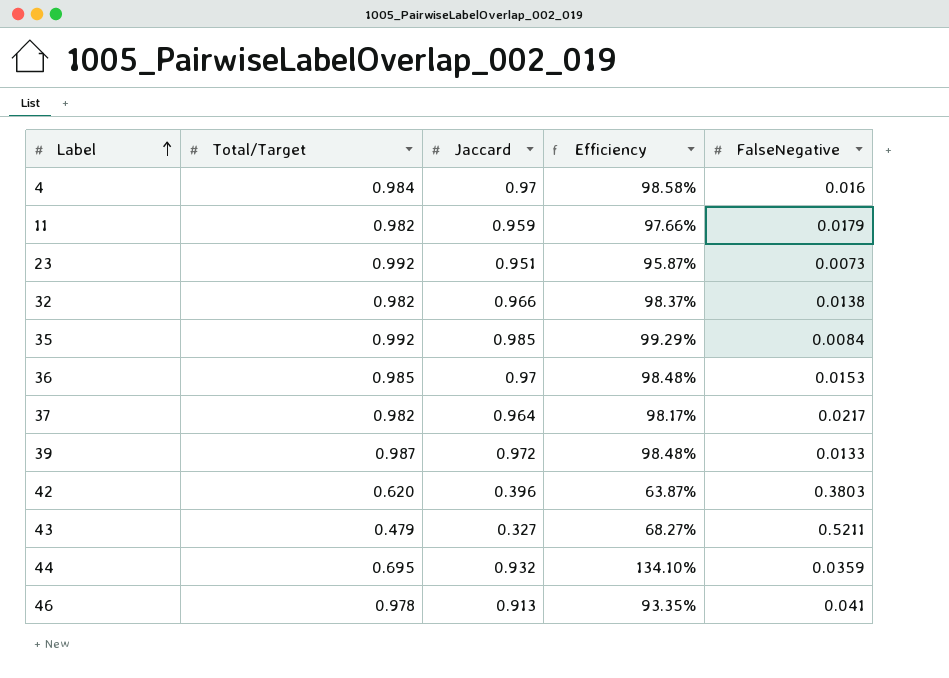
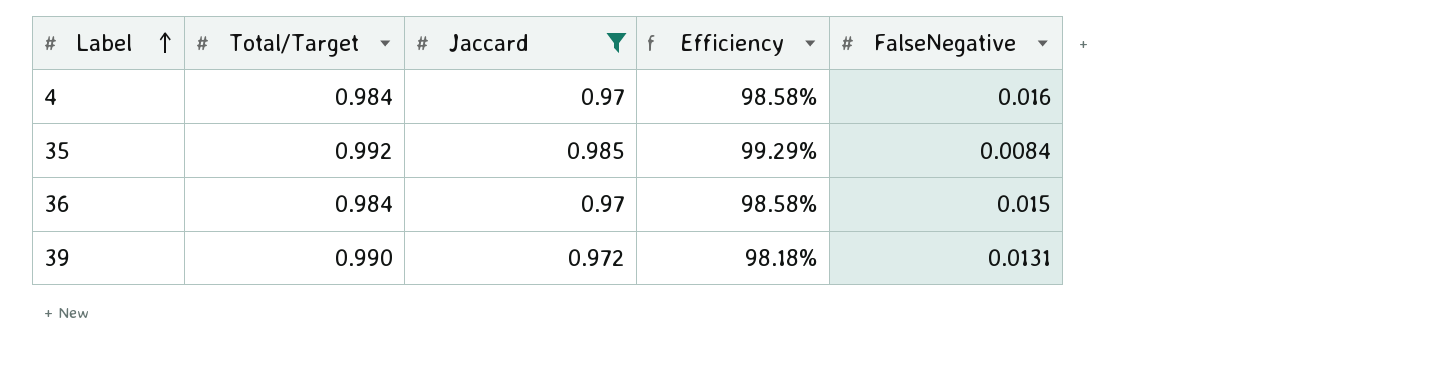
filter: none -> Jaccard >= 0.97
36 | Total/Target: 0.985 -> 0.984
36 | Efficiency: 98.48% -> 98.58%
36 | FalseNegative: 0.0153 -> 0.015
39 | Total/Target: 0.987 -> 0.990
39 | Efficiency: 98.48% -> 98.18%
39 | FalseNegative: 0.0133 -> 0.0131

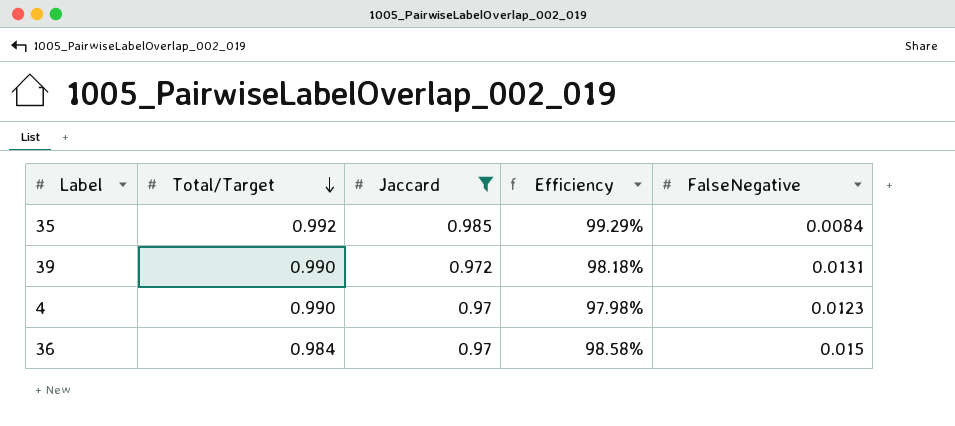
row order: Label ascending -> Total/Target descending
4 | Total/Target: 0.984 -> 0.990
4 | Efficiency: 98.58% -> 97.98%
4 | FalseNegative: 0.016 -> 0.0123

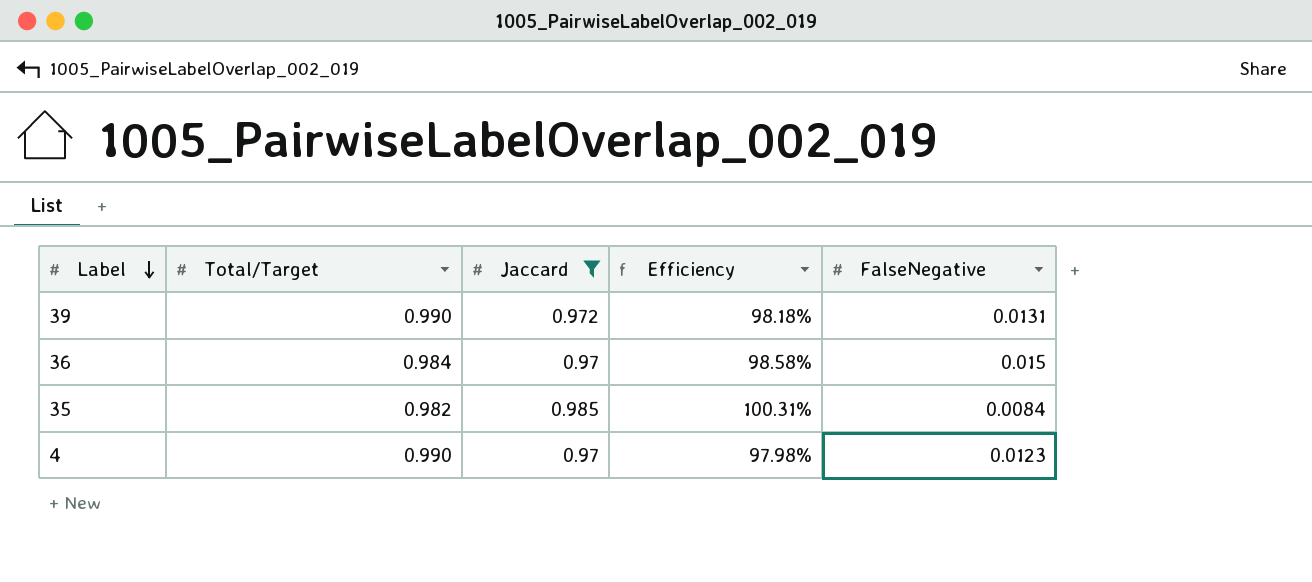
row order: Total/Target descending -> Label descending
35 | Total/Target: 0.992 -> 0.982
35 | Efficiency: 99.29% -> 100.31%

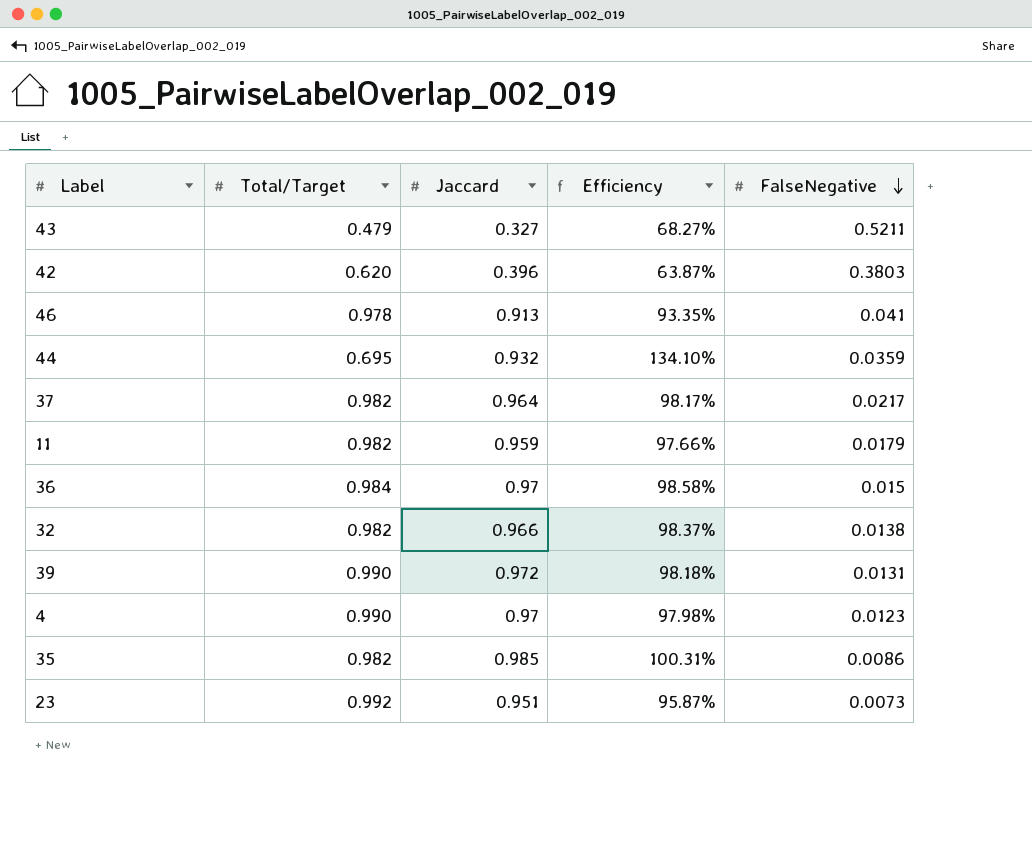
filter: Jaccard >= 0.97 -> none
row order: Label descending -> FalseNegative descending
35 | FalseNegative: 0.0084 -> 0.0086

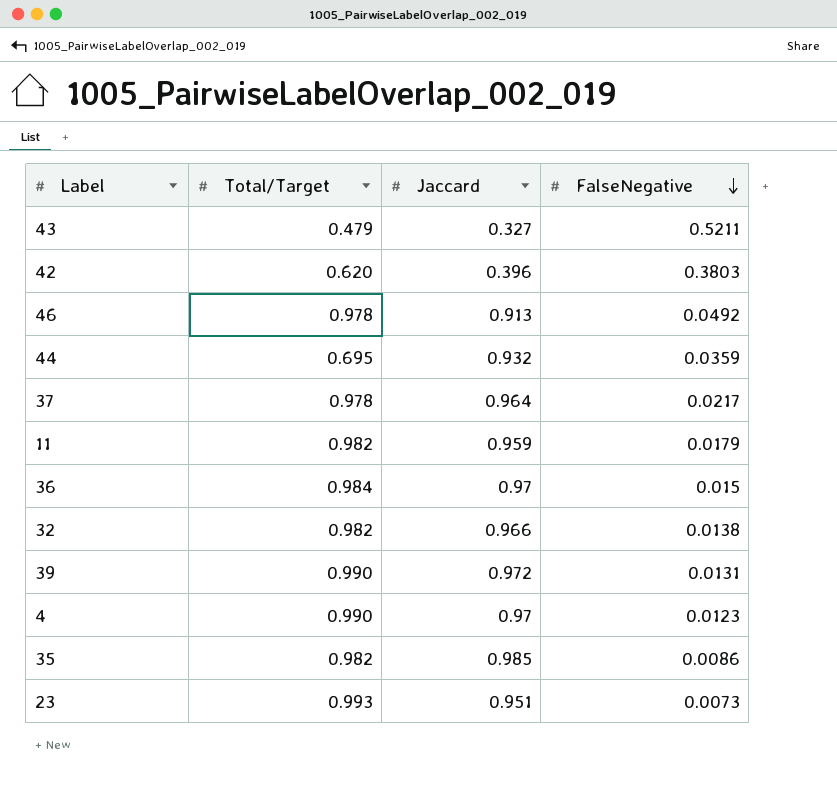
column Efficiency | formula: [Jaccard] / [Total/Target] -> none
46 | FalseNegative: 0.041 -> 0.0492
37 | Total/Target: 0.982 -> 0.978
23 | Total/Target: 0.992 -> 0.993

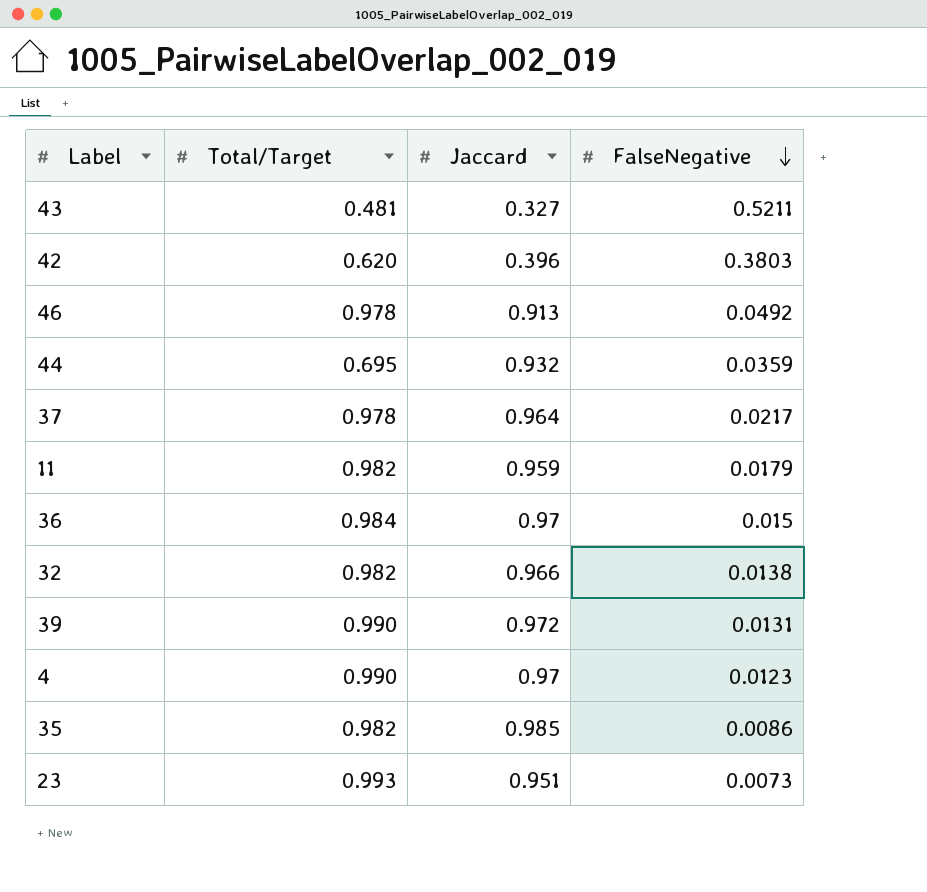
43 | Total/Target: 0.479 -> 0.481

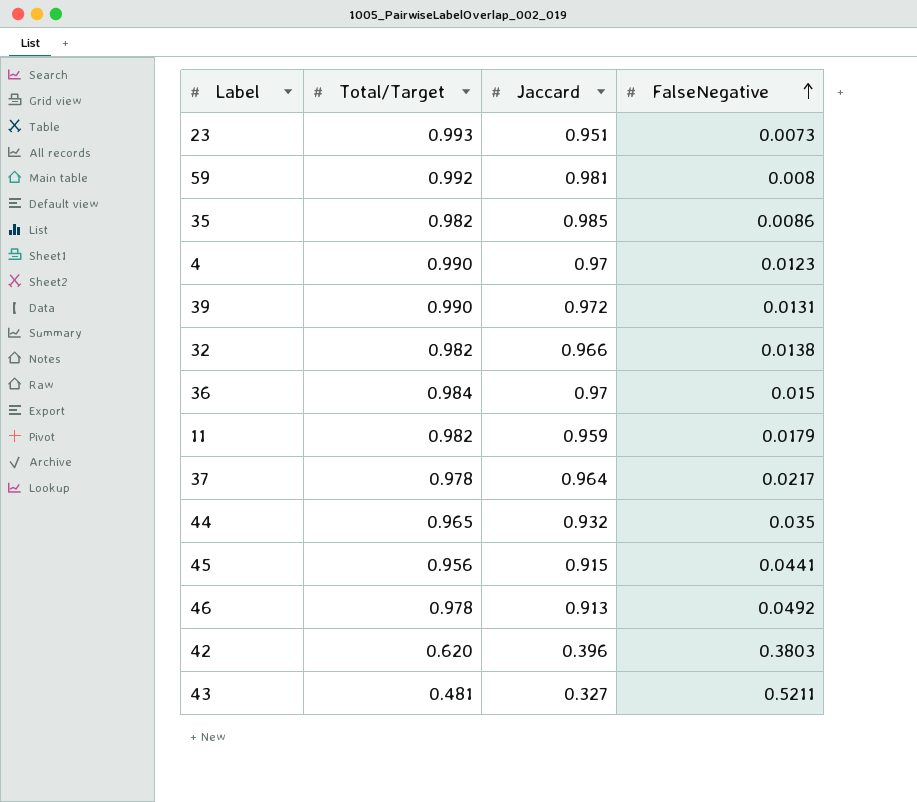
row order: FalseNegative descending -> FalseNegative ascending
row 59: none -> 0.992 | 0.981 | 0.008
44 | Total/Target: 0.695 -> 0.965
44 | FalseNegative: 0.0359 -> 0.035
row 45: none -> 0.956 | 0.915 | 0.0441

